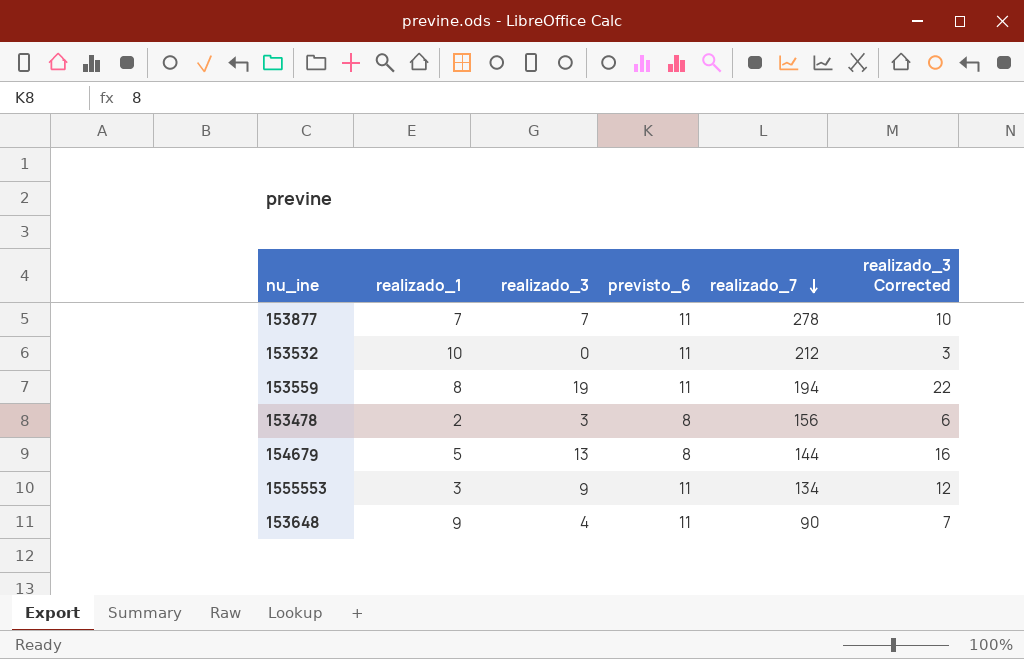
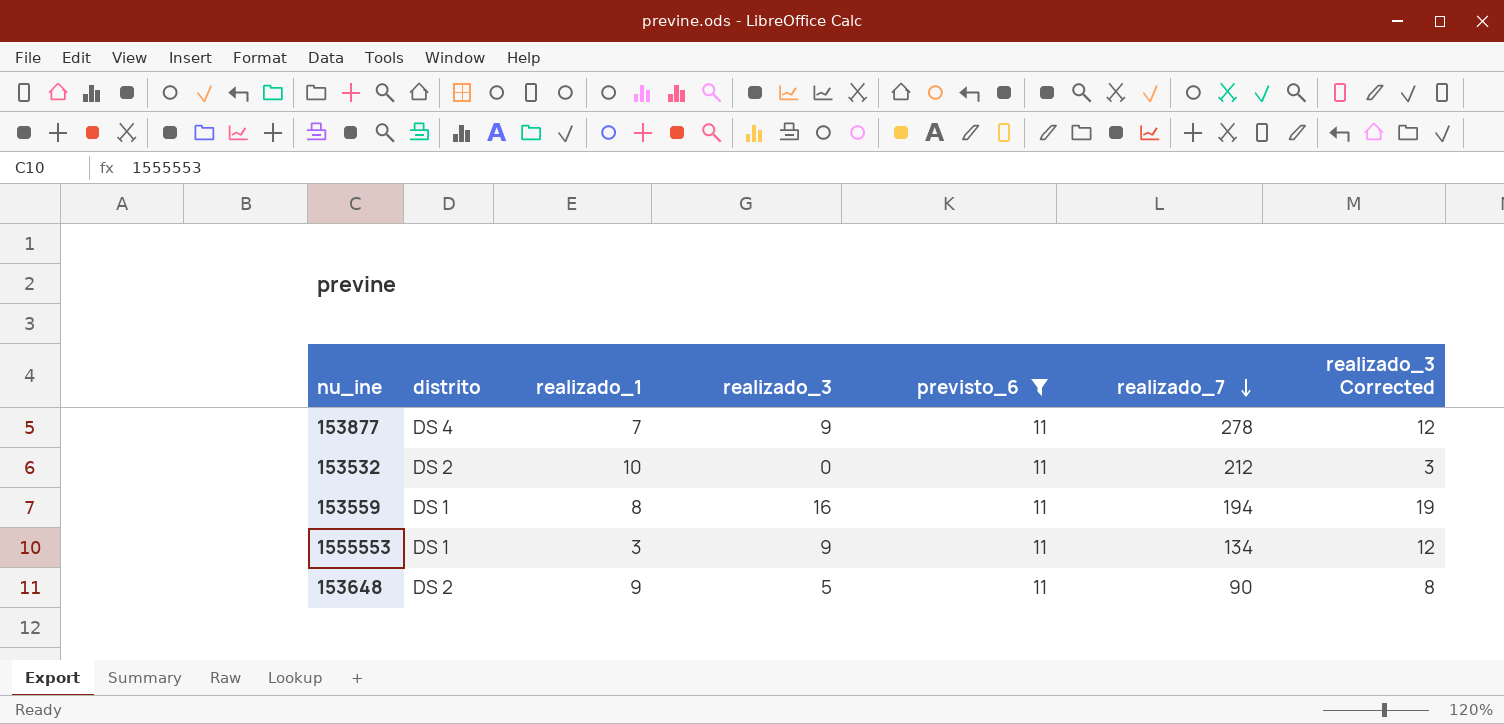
filter: none -> previsto_6 = 11
column distrito | position: none -> 2
153877 | realizado_3: 7 -> 9
153877 | realizado_3 Corrected: 10 -> 12
153559 | realizado_3: 19 -> 16
153559 | realizado_3 Corrected: 22 -> 19
153648 | realizado_3: 4 -> 5
153648 | realizado_3 Corrected: 7 -> 8

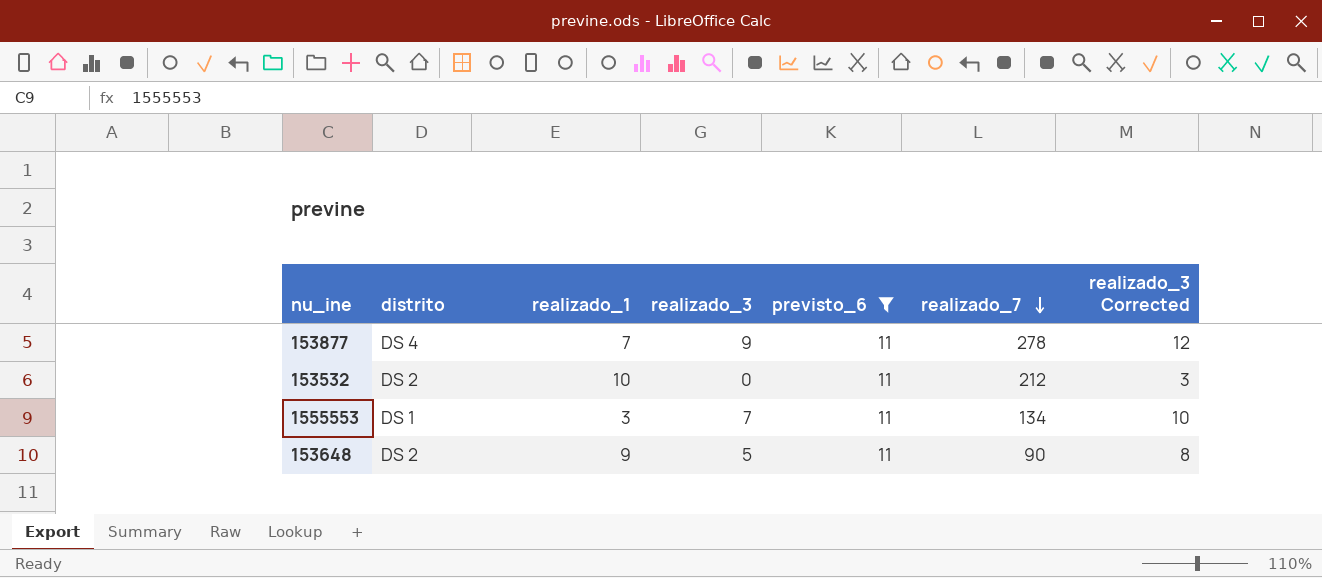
row 153559: DS 1 | 8 | 16 | 11 | 194 | 19 -> none
1555553 | realizado_3: 9 -> 7
1555553 | realizado_3 Corrected: 12 -> 10

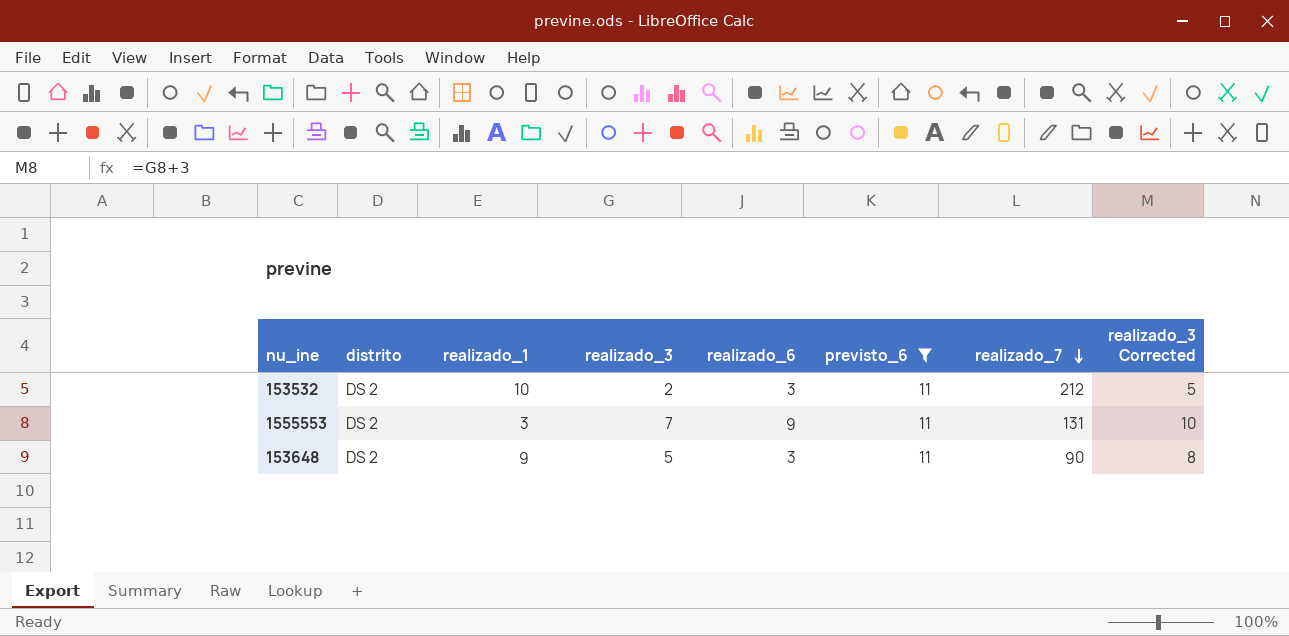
column realizado_6 | position: none -> 5
row 153877: DS 4 | 7 | 9 | 11 | 278 | 12 -> none
153532 | realizado_3: 0 -> 2
153532 | realizado_3 Corrected: 3 -> 5
1555553 | distrito: DS 1 -> DS 2
1555553 | realizado_7: 134 -> 131

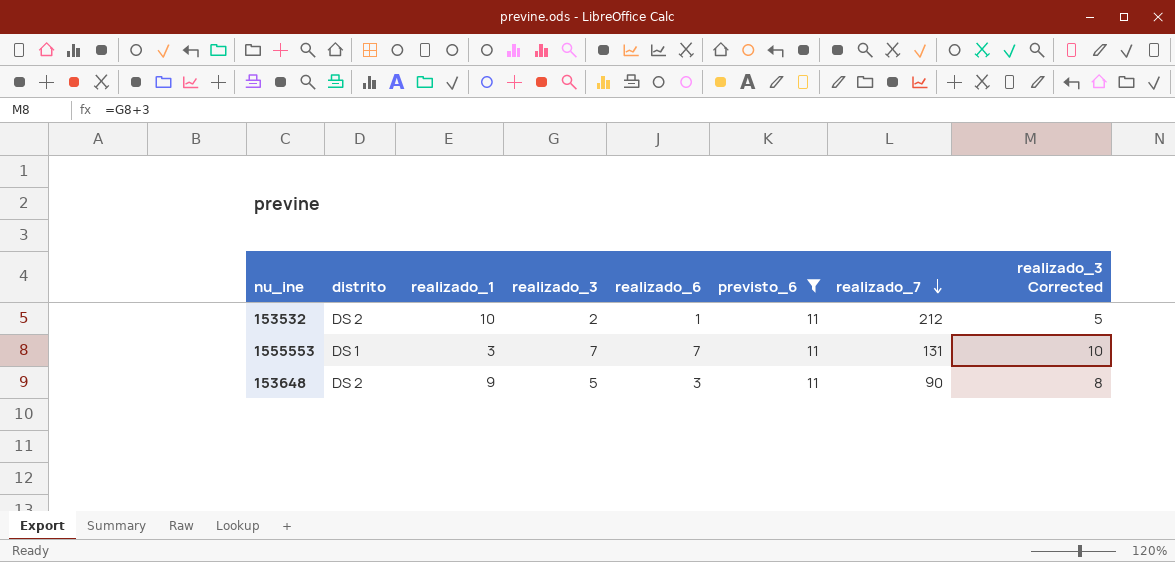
153532 | realizado_6: 3 -> 1
1555553 | distrito: DS 2 -> DS 1
1555553 | realizado_6: 9 -> 7

